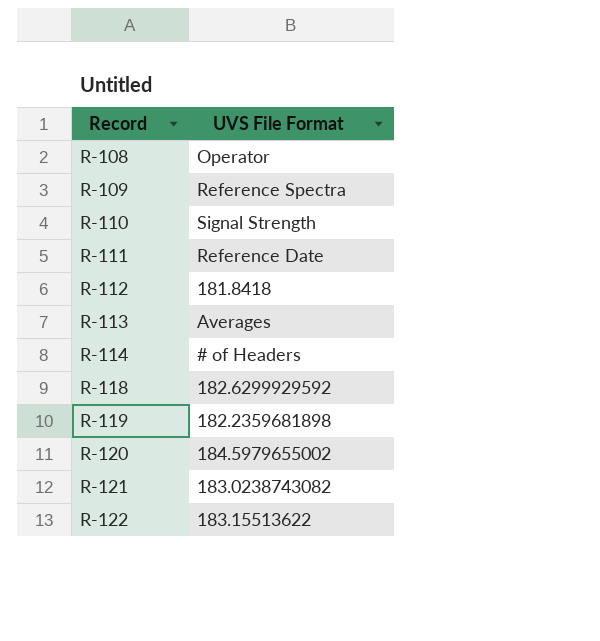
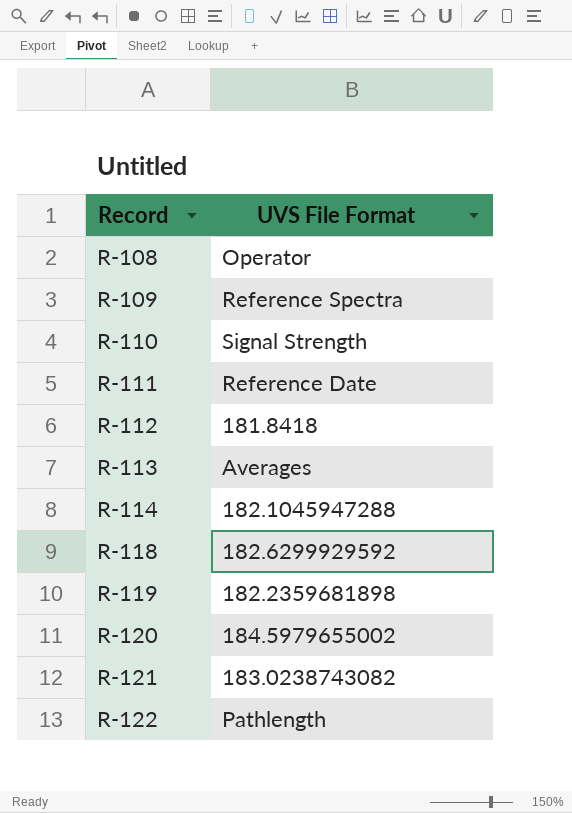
R-114 | UVS File Format: # of Headers -> 182.1045947288
R-122 | UVS File Format: 183.15513622 -> Pathlength

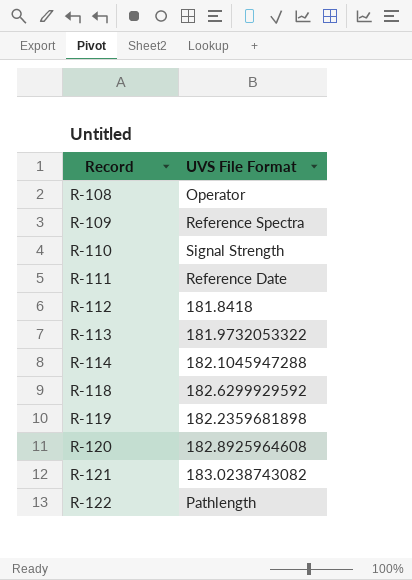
R-113 | UVS File Format: Averages -> 181.9732053322
R-120 | UVS File Format: 184.5979655002 -> 182.8925964608

